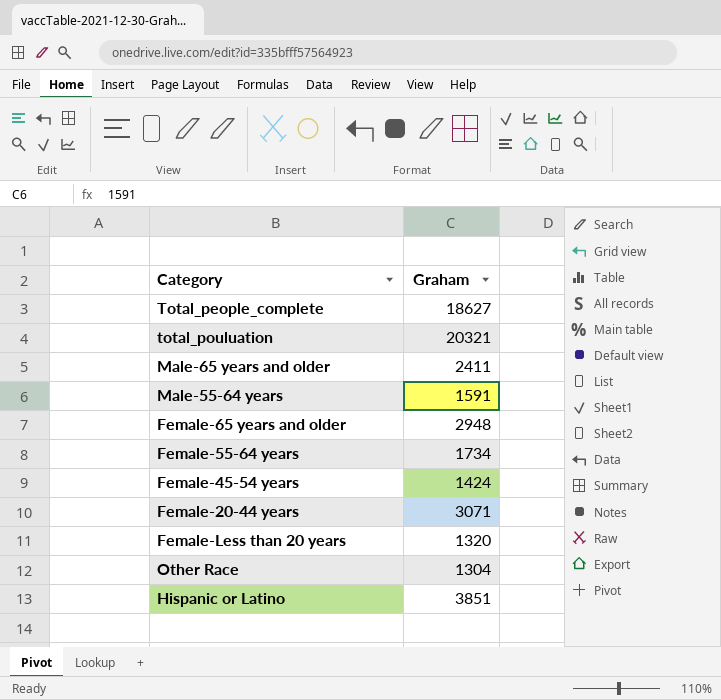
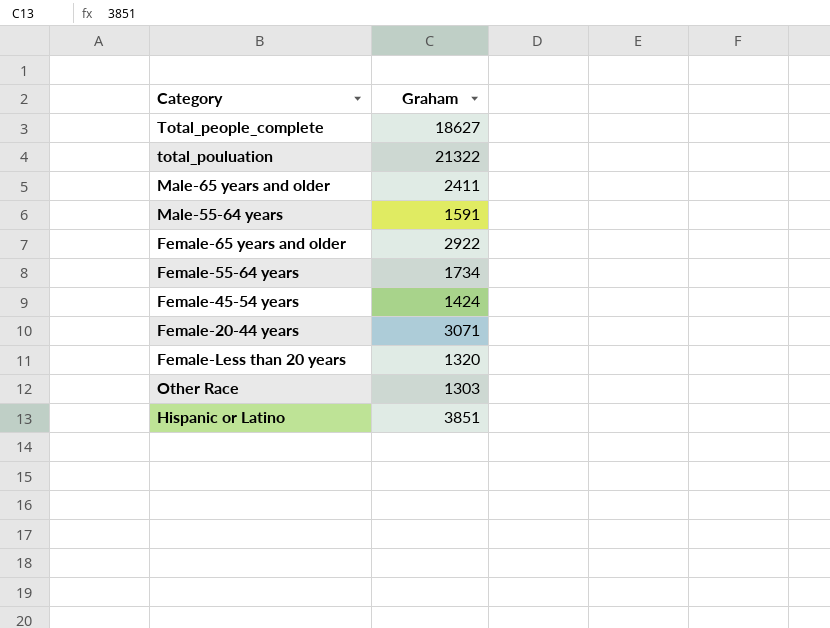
total_pouluation | Graham: 20321 -> 21322
Female-65 years and older | Graham: 2948 -> 2922
Other Race | Graham: 1304 -> 1303

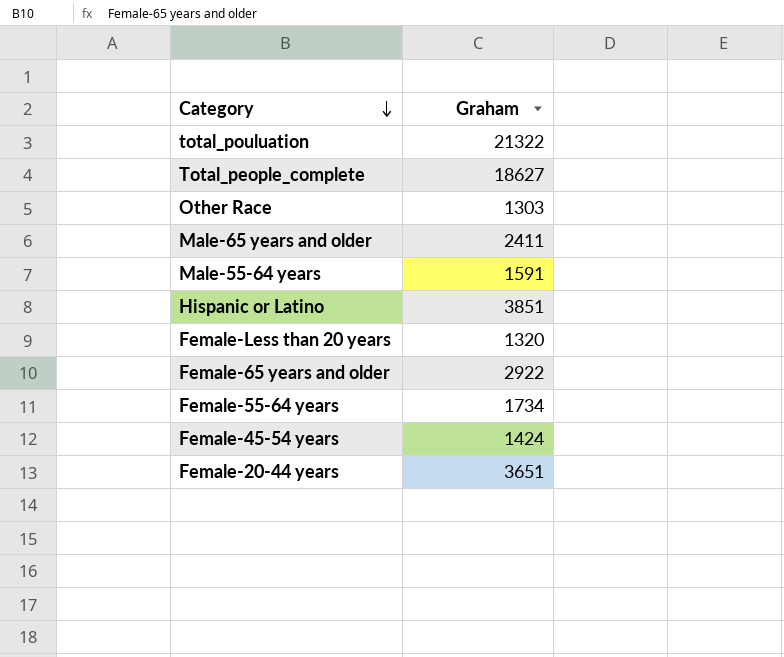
row order: none -> Category descending
Female-20-44 years | Graham: 3071 -> 3651

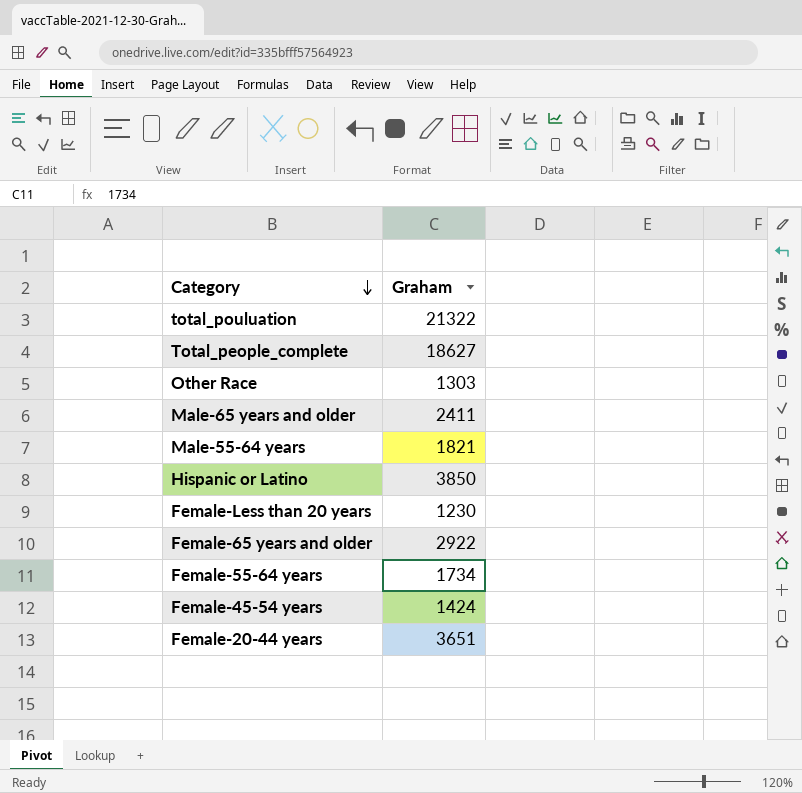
Male-55-64 years | Graham: 1591 -> 1821
Hispanic or Latino | Graham: 3851 -> 3850
Female-Less than 20 years | Graham: 1320 -> 1230

